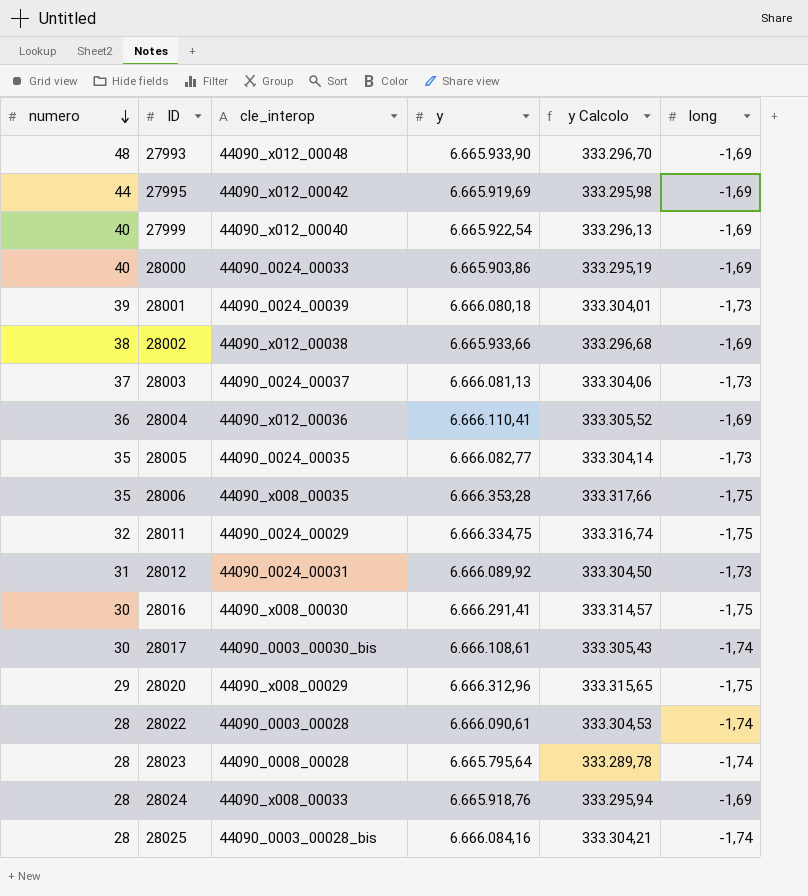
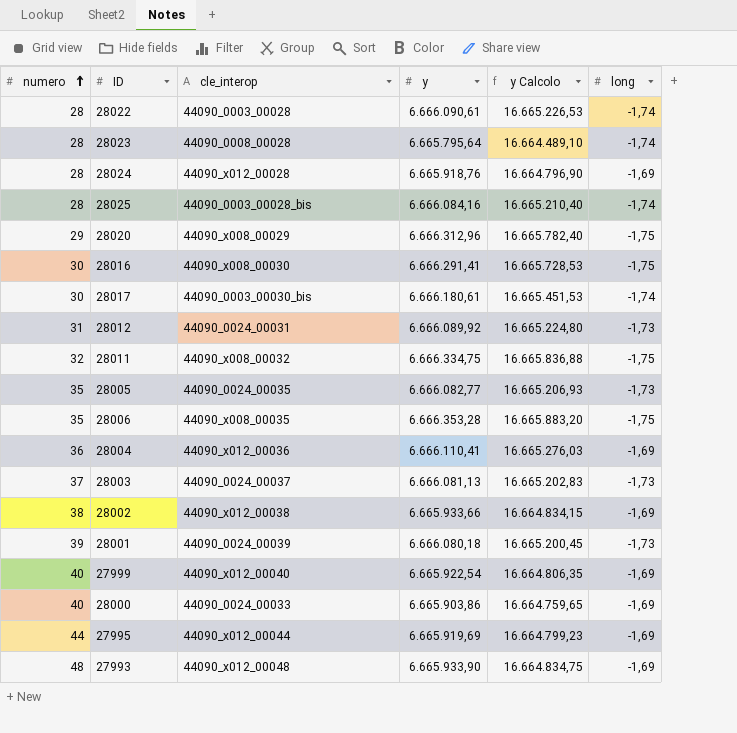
row order: numero descending -> numero ascending
column y Calcolo | formula: [y] * 0,05 -> [y] * 2,5
28024 | cle_interop: 44090_x008_00033 -> 44090_x012_00028
28017 | y: 6.666.108,61 -> 6.666.180,61
28011 | cle_interop: 44090_0024_00029 -> 44090_x008_00032
27995 | cle_interop: 44090_x012_00042 -> 44090_x012_00044

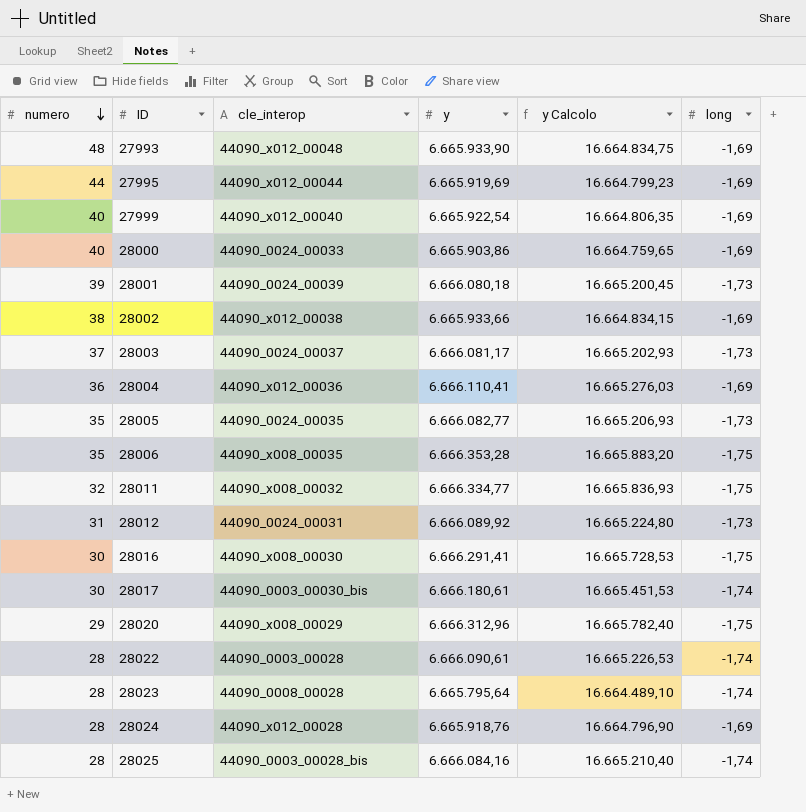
row order: numero ascending -> numero descending
28003 | y: 6.666.081,13 -> 6.666.081,17
28003 | y Calcolo: 16.665.202,83 -> 16.665.202,93
28011 | y: 6.666.334,75 -> 6.666.334,77
28011 | y Calcolo: 16.665.836,88 -> 16.665.836,93

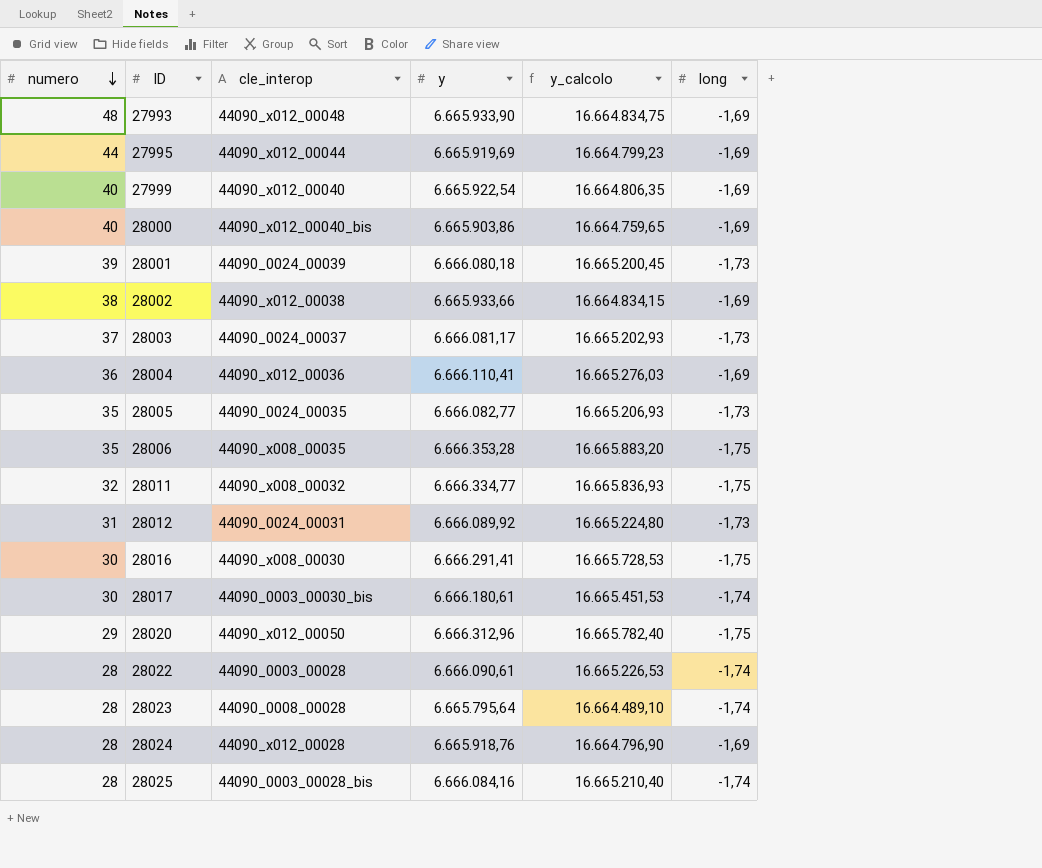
column name: y Calcolo -> y_calcolo
28000 | cle_interop: 44090_0024_00033 -> 44090_x012_00040_bis
28020 | cle_interop: 44090_x008_00029 -> 44090_x012_00050

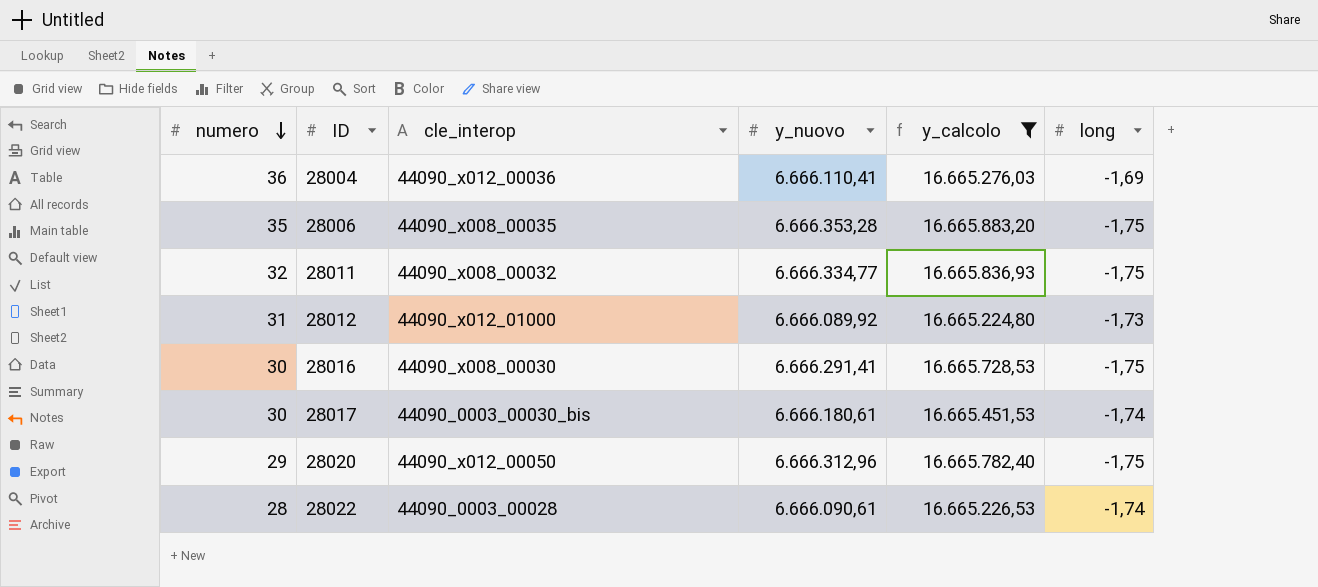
filter: none -> y_calcolo >= 16.665.224,80
column name: y -> y_nuovo
28012 | cle_interop: 44090_0024_00031 -> 44090_x012_01000

